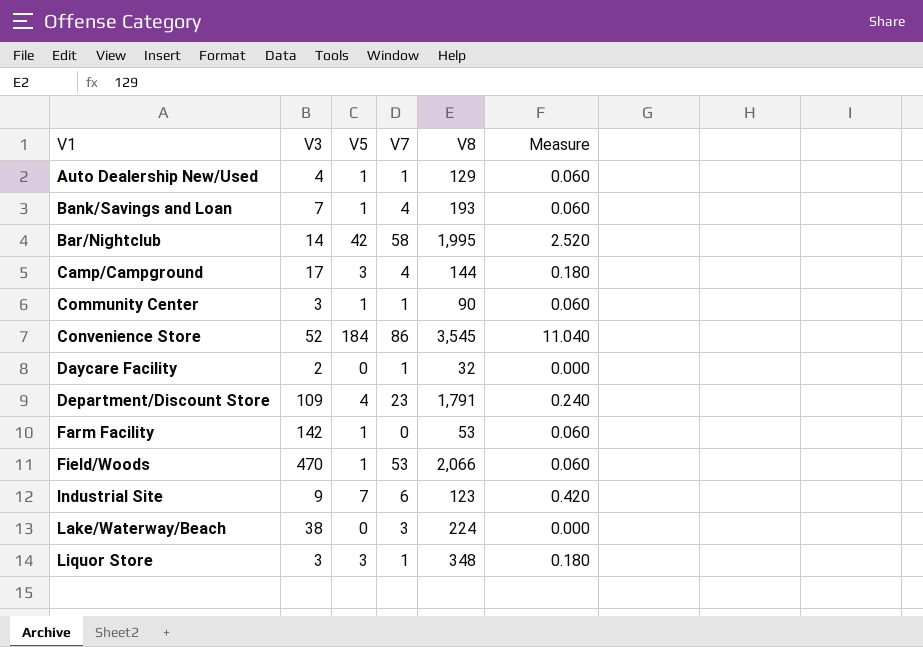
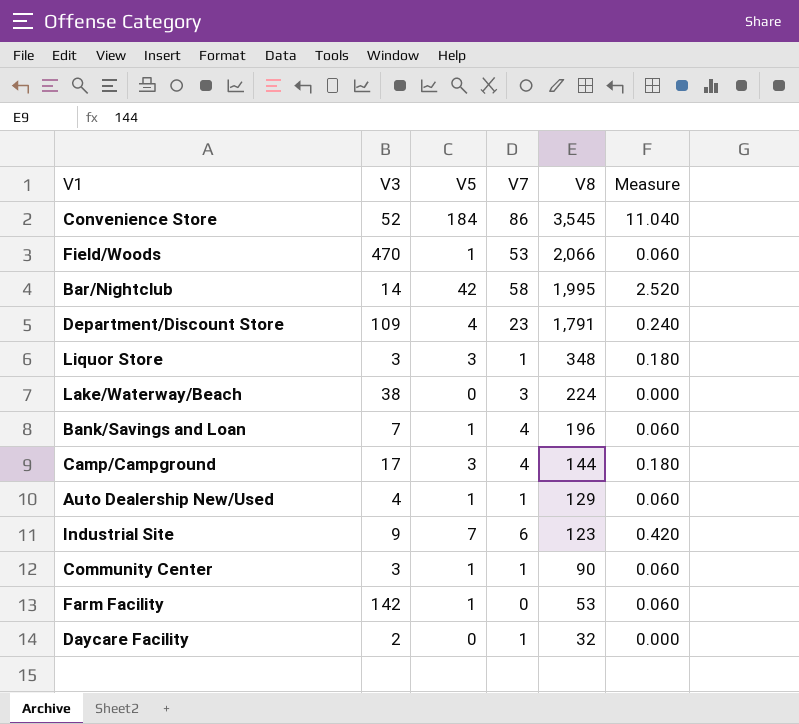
row order: V1 ascending -> V8 descending
Bank/Savings and Loan | V8: 193 -> 196

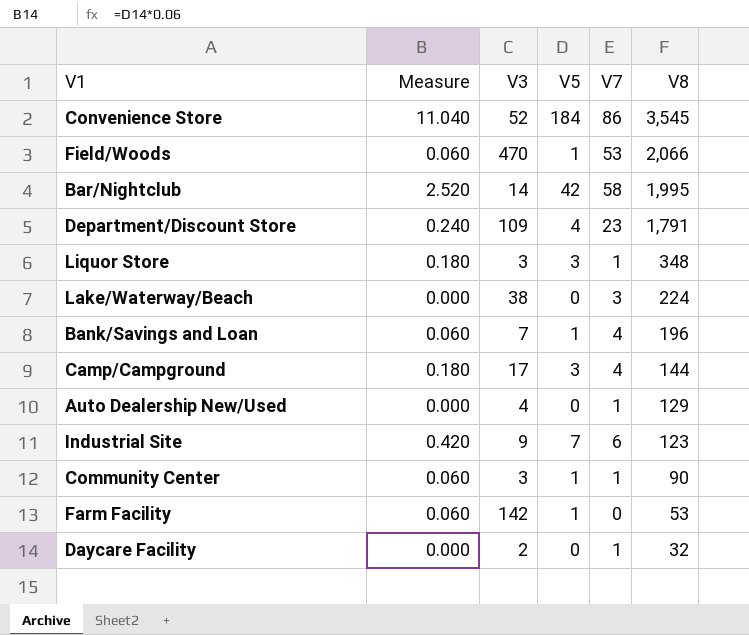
column Measure | position: 6 -> 2
Auto Dealership New/Used | Measure: 0.060 -> 0.000
Auto Dealership New/Used | V5: 1 -> 0

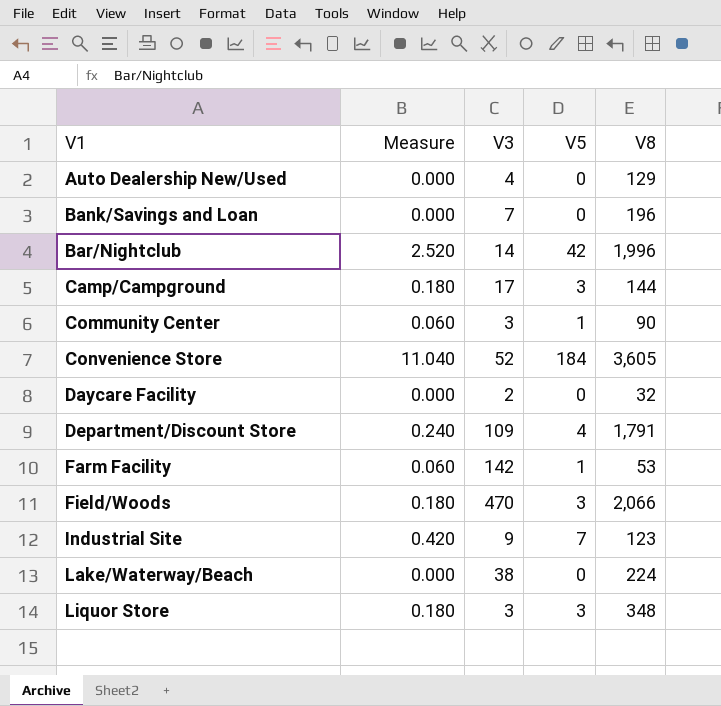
row order: V8 descending -> V1 ascending
column V7 | position: 5 -> none
Bank/Savings and Loan | Measure: 0.060 -> 0.000
Bank/Savings and Loan | V5: 1 -> 0
Bar/Nightclub | V8: 1,995 -> 1,996
Convenience Store | V8: 3,545 -> 3,605
Field/Woods | Measure: 0.060 -> 0.180
Field/Woods | V5: 1 -> 3

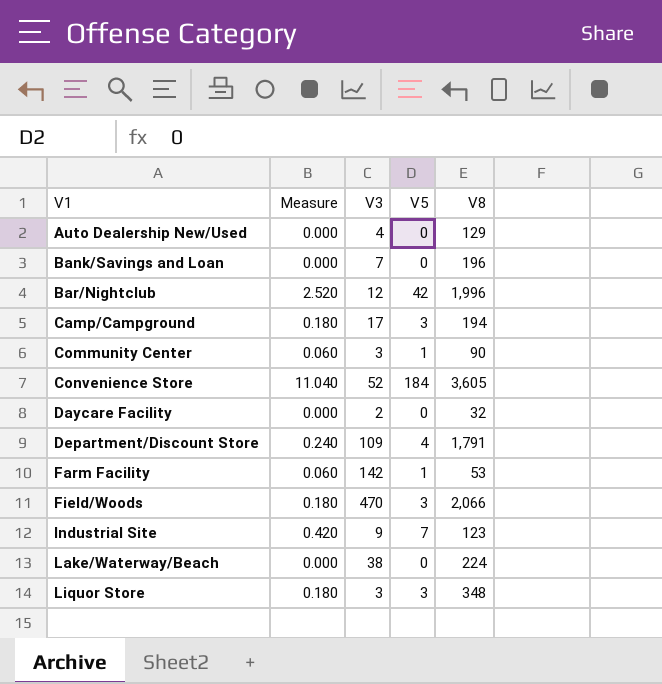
Bar/Nightclub | V3: 14 -> 12
Camp/Campground | V8: 144 -> 194

